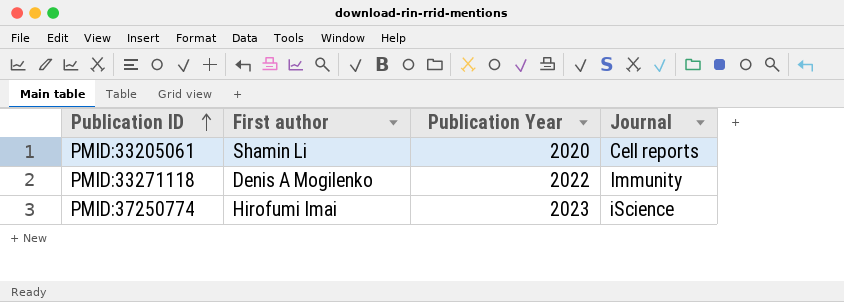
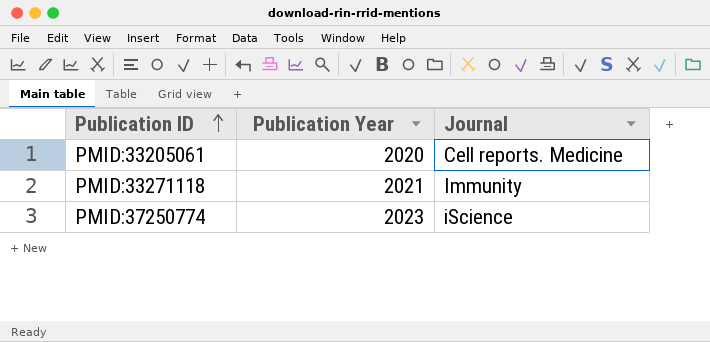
column First author | position: 2 -> none
PMID:33205061 | Journal: Cell reports -> Cell reports. Medicine
PMID:33271118 | Publication Year: 2022 -> 2021

